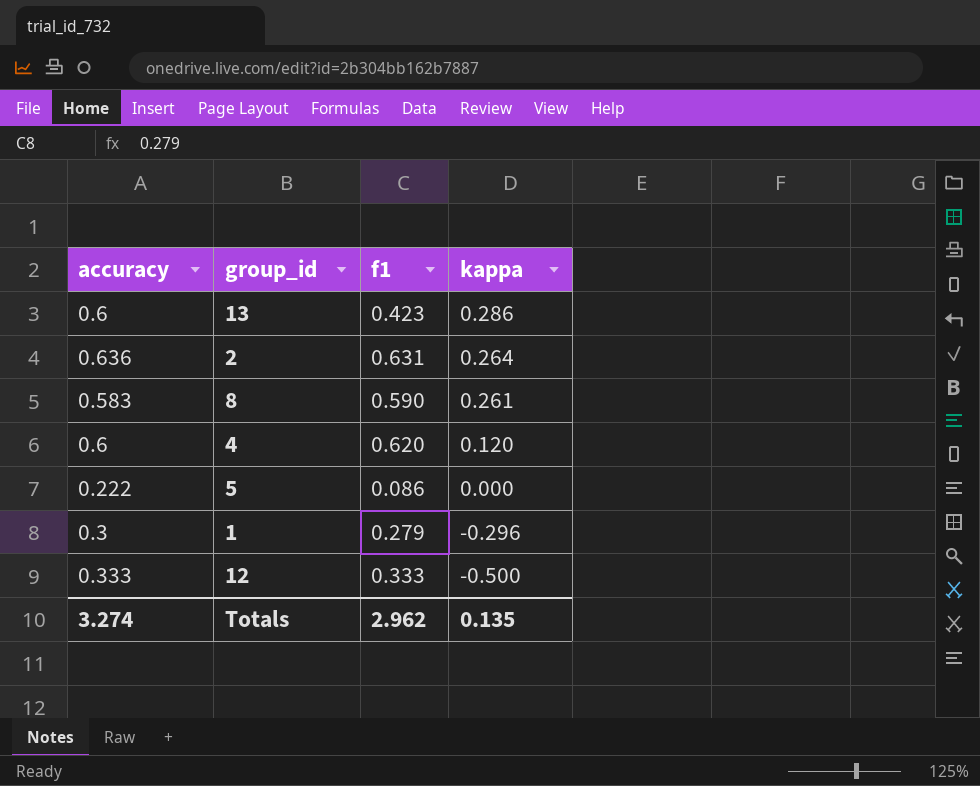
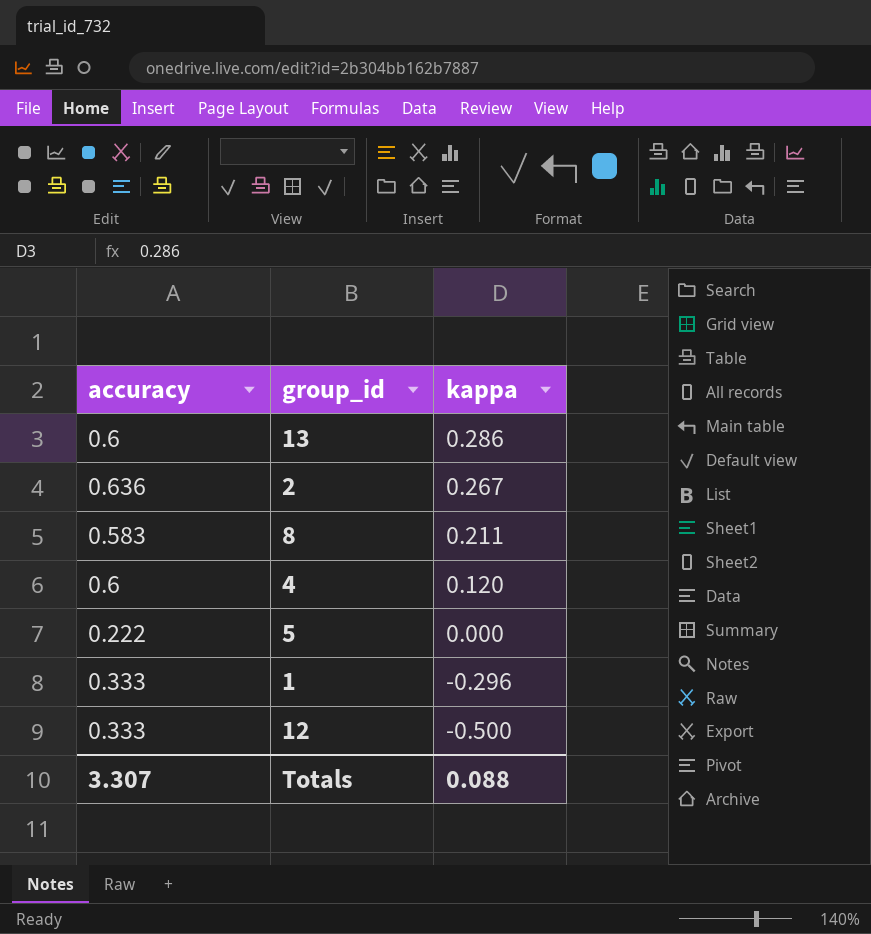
column f1 | position: 3 -> none
2 | kappa: 0.264 -> 0.267
8 | kappa: 0.261 -> 0.211
1 | accuracy: 0.3 -> 0.333
Totals | accuracy: 3.274 -> 3.307
Totals | kappa: 0.135 -> 0.088

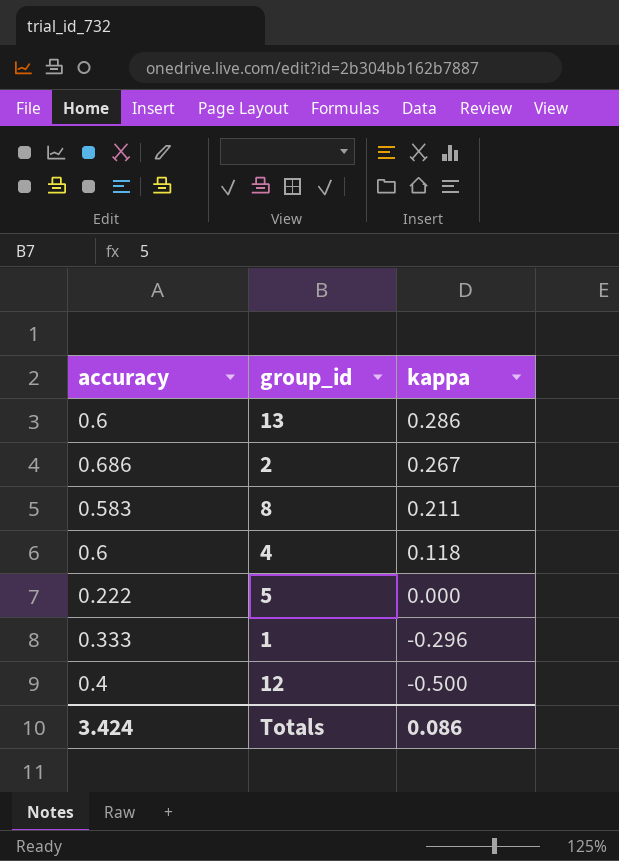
2 | accuracy: 0.636 -> 0.686
4 | kappa: 0.120 -> 0.118
12 | accuracy: 0.333 -> 0.4
Totals | accuracy: 3.307 -> 3.424
Totals | kappa: 0.088 -> 0.086

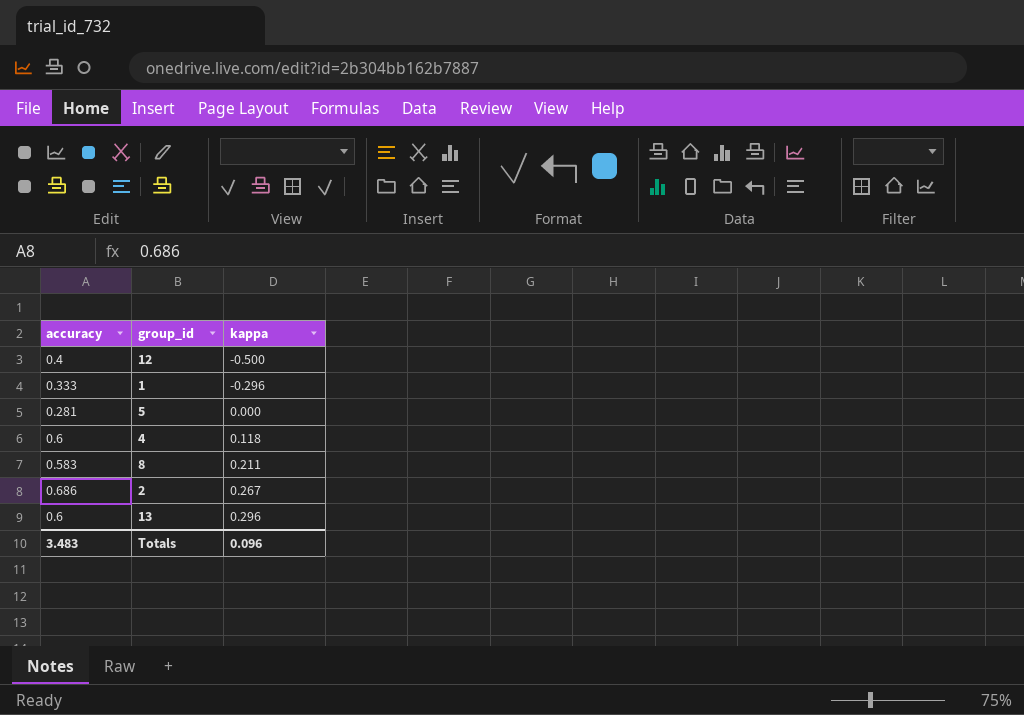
row order: kappa descending -> kappa ascending
5 | accuracy: 0.222 -> 0.281
13 | kappa: 0.286 -> 0.296
Totals | accuracy: 3.424 -> 3.483
Totals | kappa: 0.086 -> 0.096

